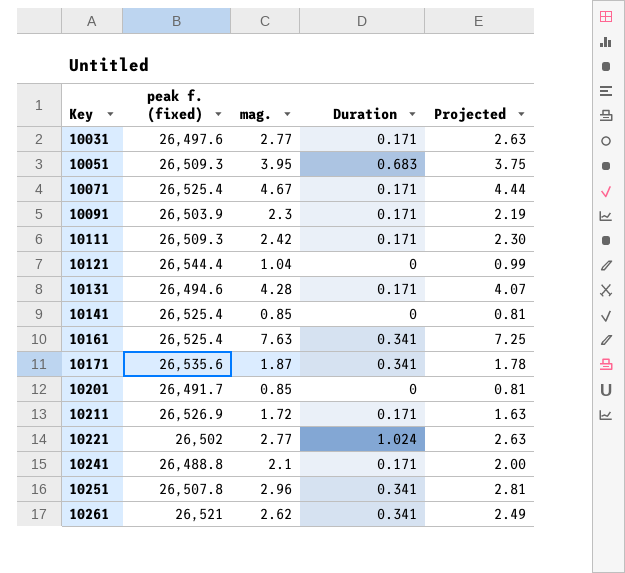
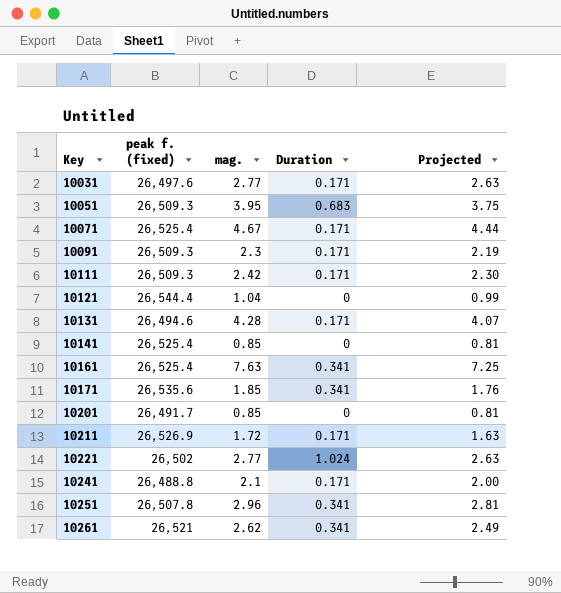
10091 | peak f. (fixed): 26,503.9 -> 26,509.3
10171 | mag.: 1.87 -> 1.85
10171 | Projected: 1.78 -> 1.76

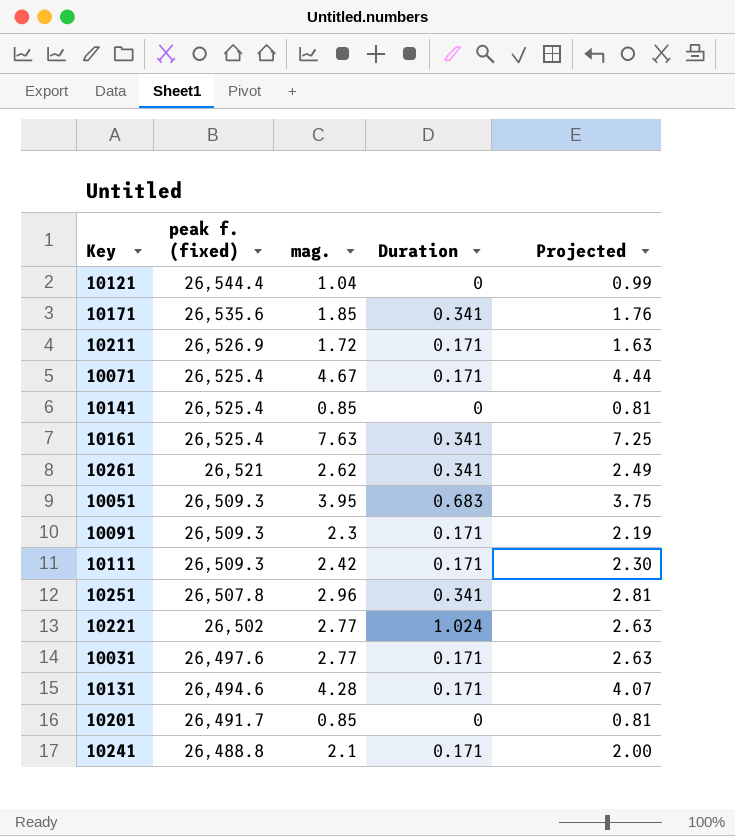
row order: Key ascending -> peak f. (fixed) descending

